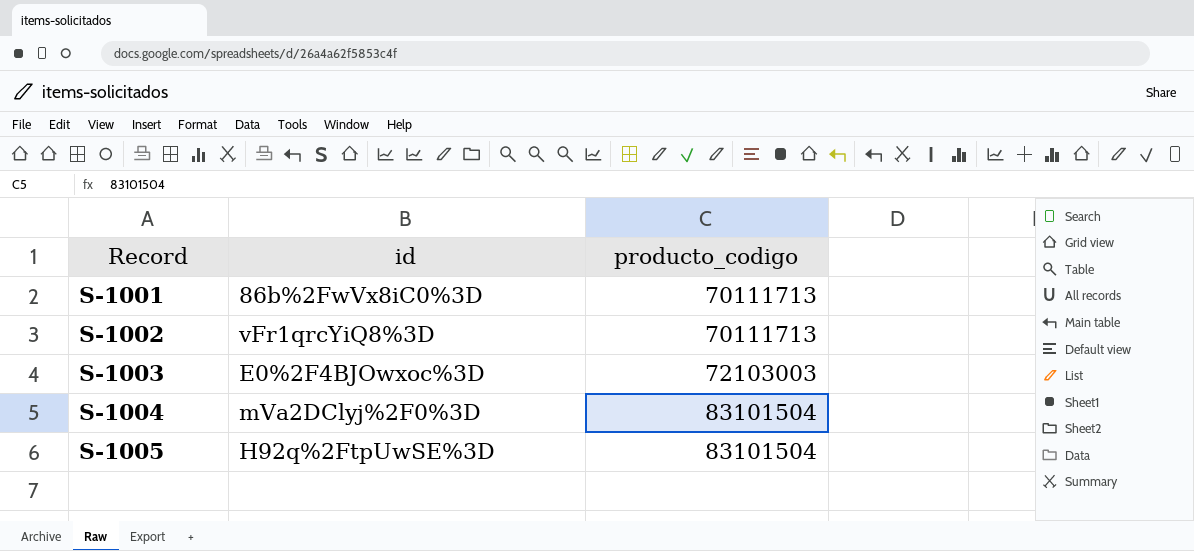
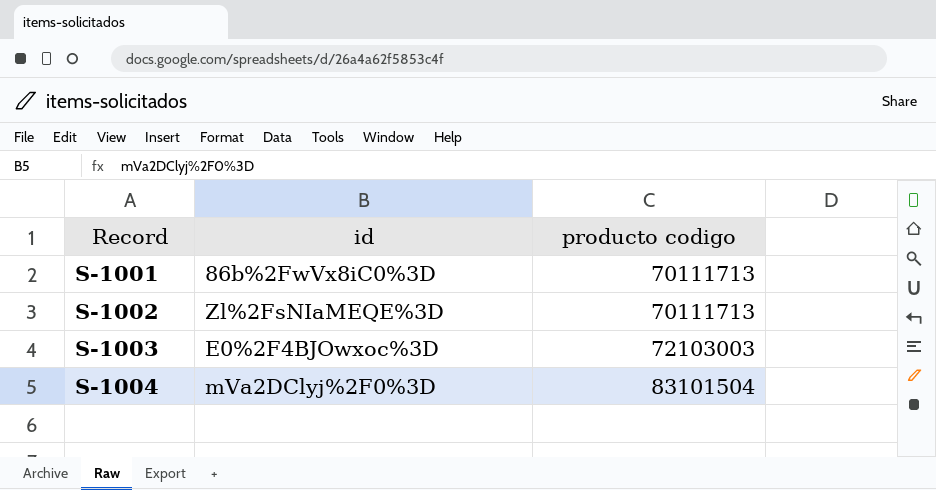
column name: producto_codigo -> producto codigo
row S-1005: H92q%2FtpUwSE%3D | 83101504 -> none
S-1002 | id: vFr1qrcYiQ8%3D -> Zl%2FsNIaMEQE%3D

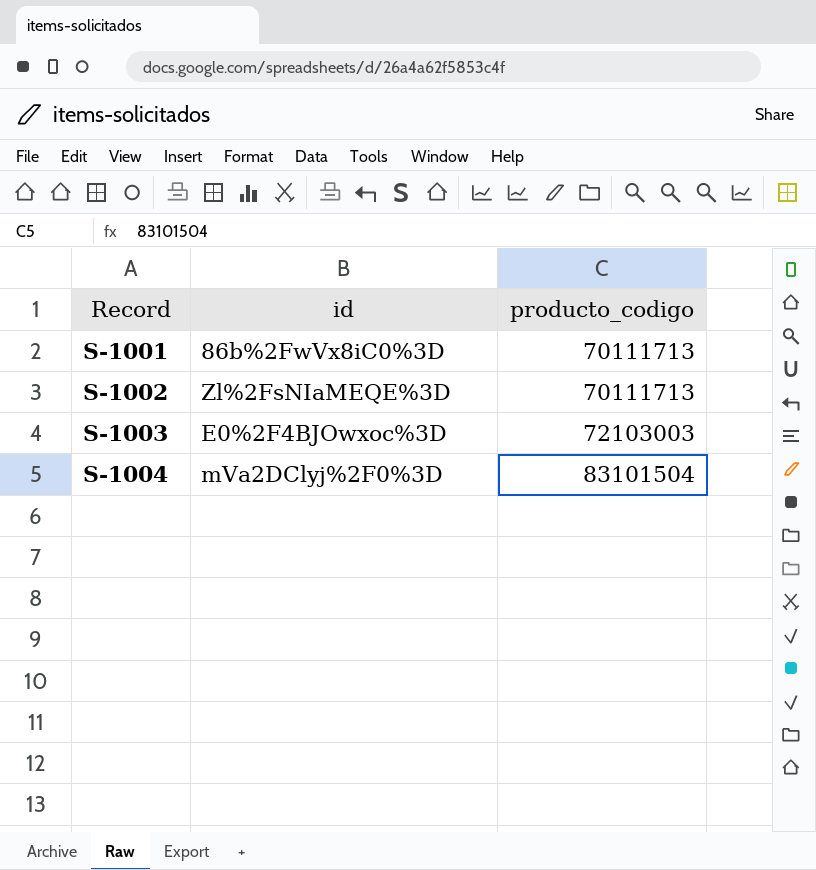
column name: producto codigo -> producto_codigo

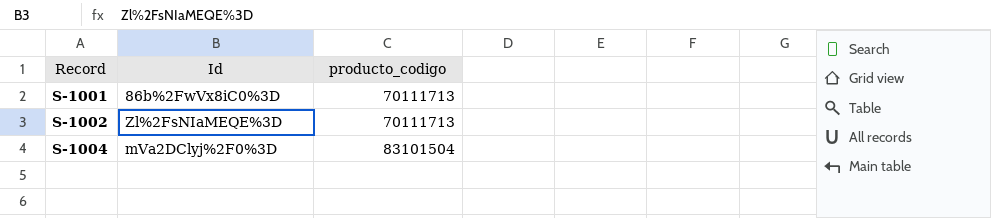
column name: id -> Id
row S-1003: E0%2F4BJOwxoc%3D | 72103003 -> none

